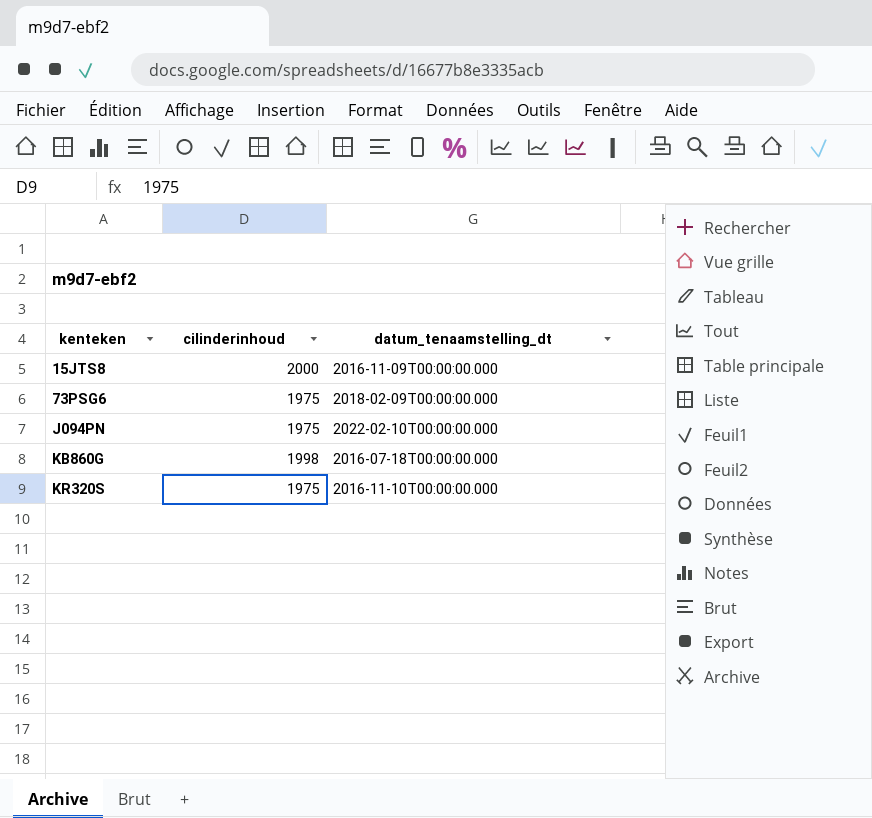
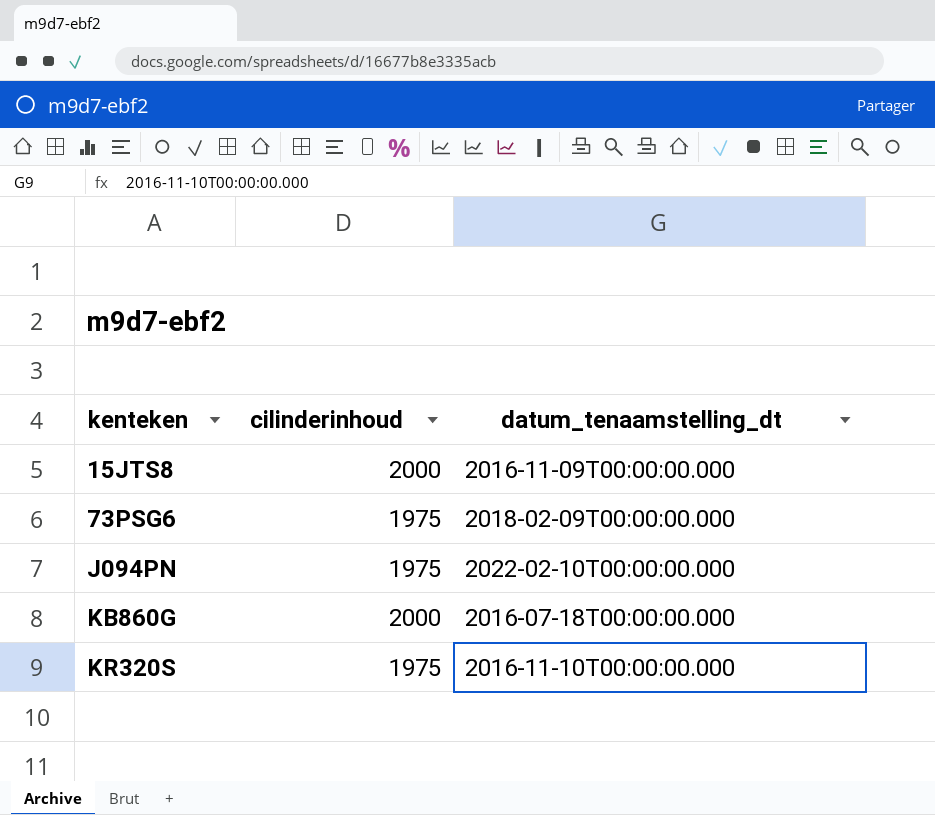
KB860G | cilinderinhoud: 1998 -> 2000

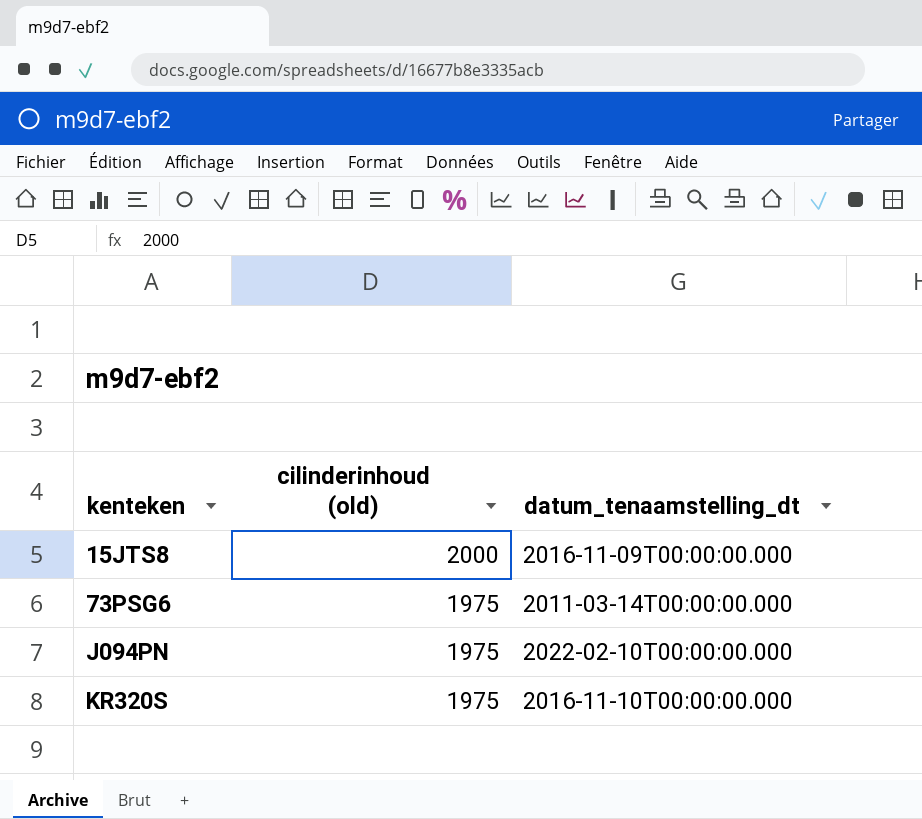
column name: cilinderinhoud -> cilinderinhoud (old)
row KB860G: 2000 | 2016-07-18T00:00:00.000 -> none
73PSG6 | datum_tenaamstelling_dt: 2018-02-09T00:00:00.000 -> 2011-03-14T00:00:00.000

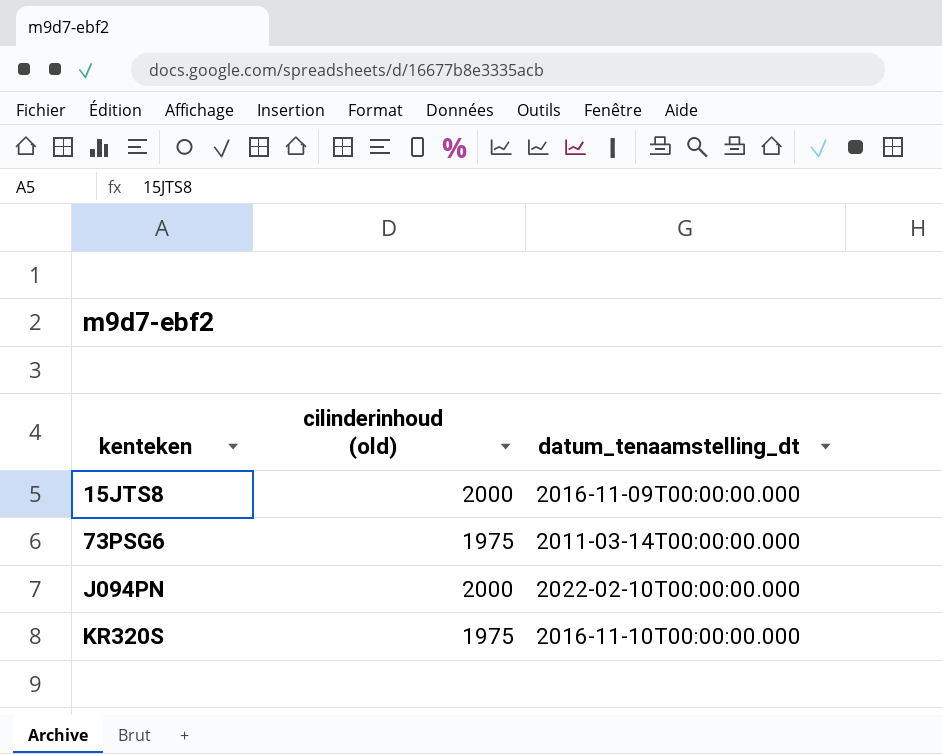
J094PN | cilinderinhoud (old): 1975 -> 2000

